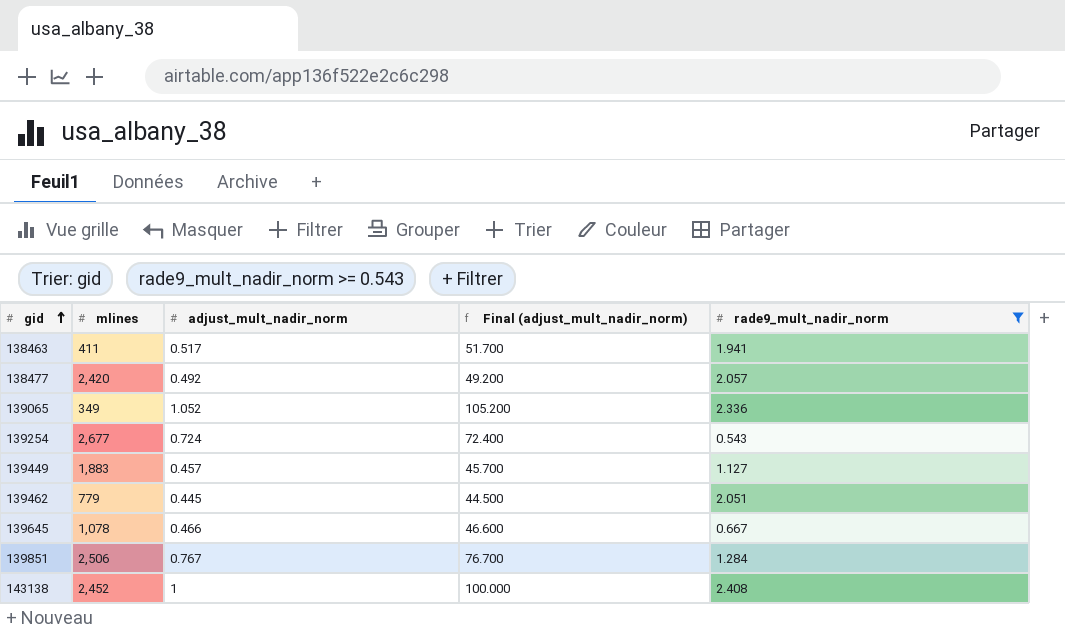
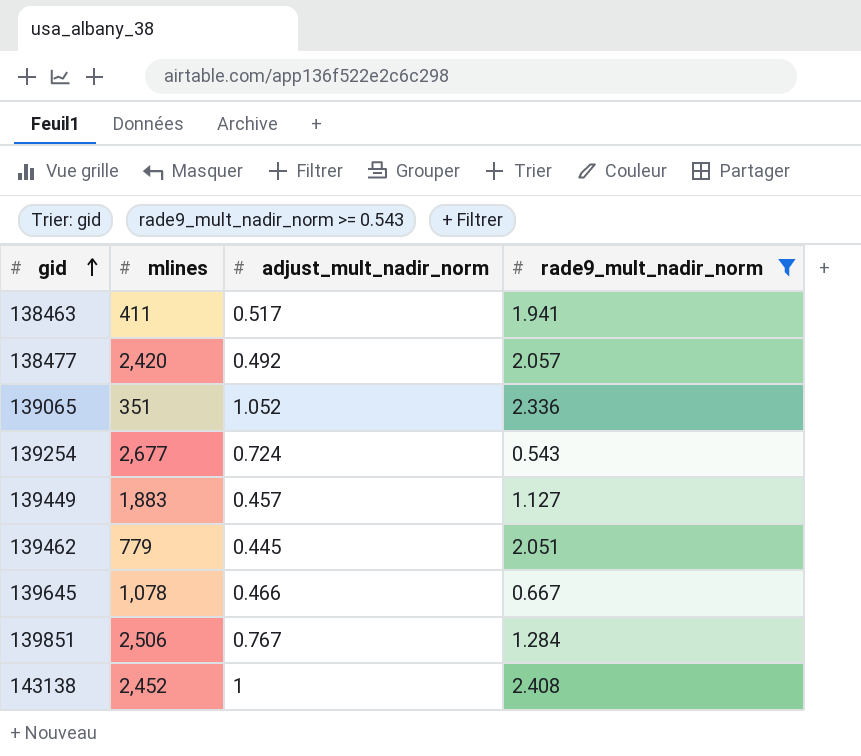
column Final (adjust_mult_nadir_norm) | formula: [adjust_mult_nadir_norm] * 100 -> none
139065 | mlines: 349 -> 351

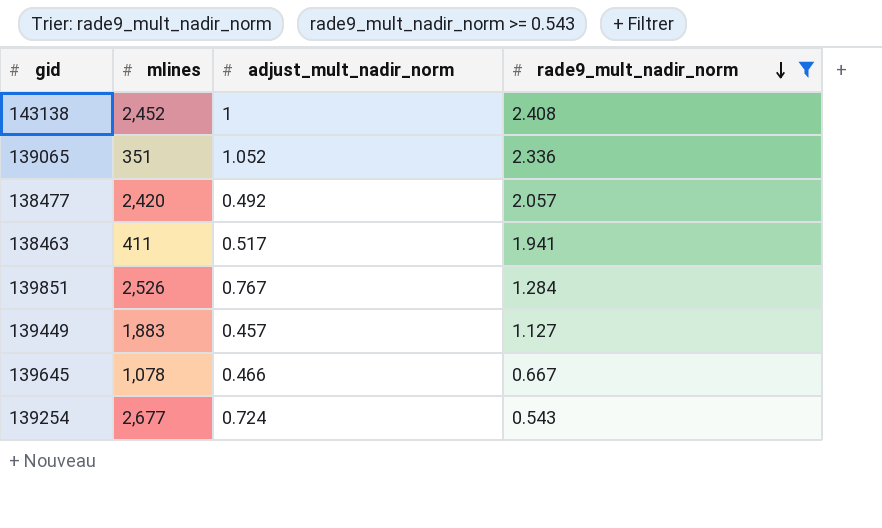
row order: gid ascending -> rade9_mult_nadir_norm descending
row 139462: 779 | 0.445 | 2.051 -> none
139851 | mlines: 2,506 -> 2,526

